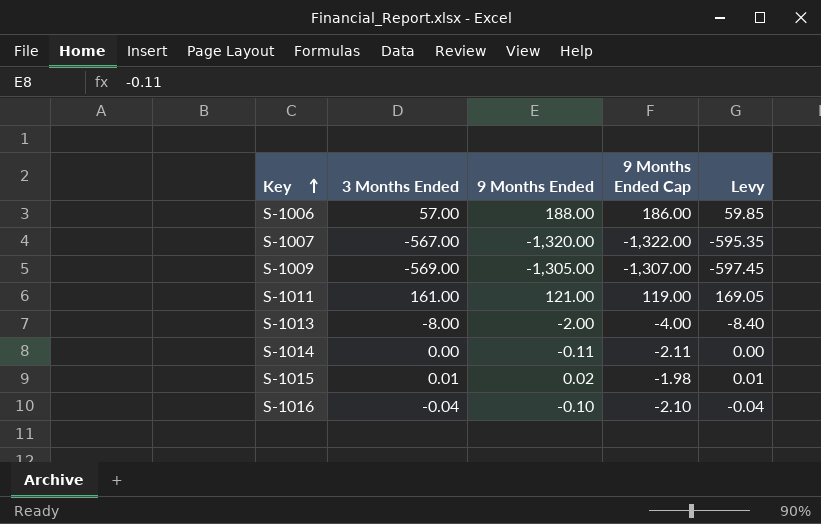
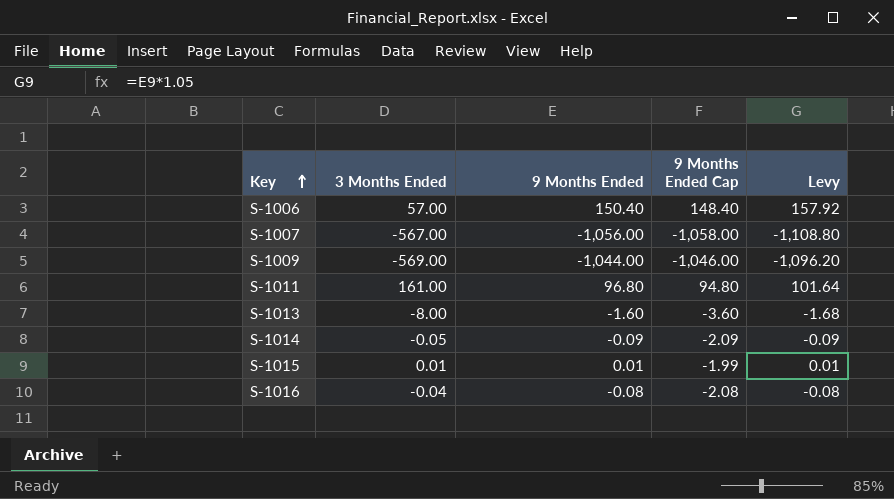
column Levy | formula: [3 Months Ended] * 1.05 -> [9 Months Ended] * 1.05
S-1006 | 9 Months Ended: 188.00 -> 150.40
S-1006 | 9 Months Ended Cap: 186.00 -> 148.40
S-1007 | 9 Months Ended: -1,320.00 -> -1,056.00
S-1007 | 9 Months Ended Cap: -1,322.00 -> -1,058.00
S-1009 | 9 Months Ended: -1,305.00 -> -1,044.00
S-1009 | 9 Months Ended Cap: -1,307.00 -> -1,046.00
S-1011 | 9 Months Ended: 121.00 -> 96.80
S-1011 | 9 Months Ended Cap: 119.00 -> 94.80
S-1013 | 9 Months Ended: -2.00 -> -1.60
S-1013 | 9 Months Ended Cap: -4.00 -> -3.60
S-1014 | 3 Months Ended: 0.00 -> -0.05
S-1014 | 9 Months Ended: -0.11 -> -0.09
S-1014 | 9 Months Ended Cap: -2.11 -> -2.09
S-1015 | 9 Months Ended: 0.02 -> 0.01
S-1015 | 9 Months Ended Cap: -1.98 -> -1.99
S-1016 | 9 Months Ended: -0.10 -> -0.08
S-1016 | 9 Months Ended Cap: -2.10 -> -2.08

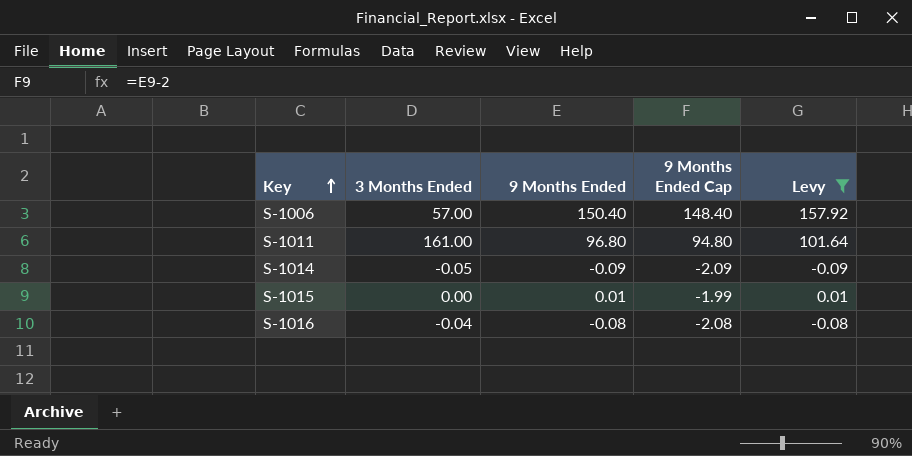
filter: none -> Levy >= -0.09
S-1015 | 3 Months Ended: 0.01 -> 0.00

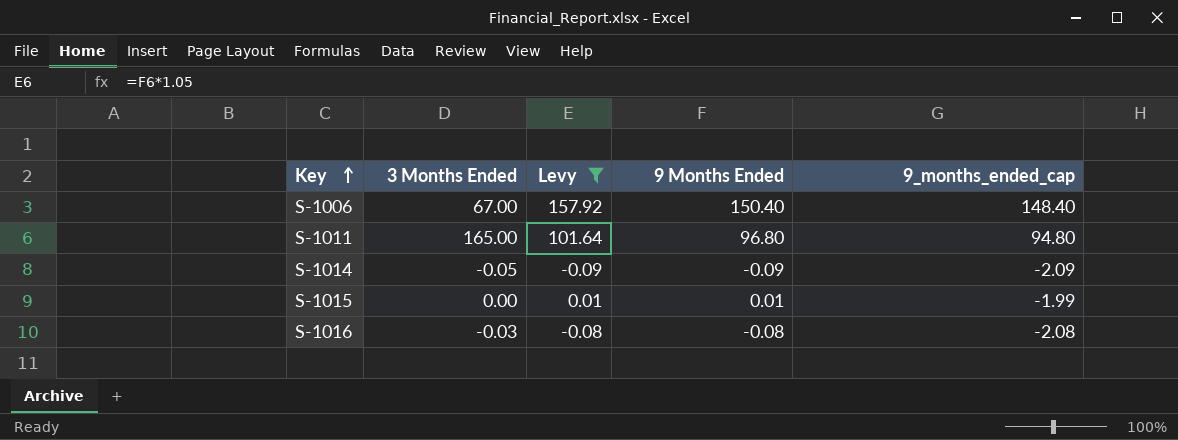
column Levy | position: 5 -> 3
column name: 9 Months Ended Cap -> 9_months_ended_cap
S-1006 | 3 Months Ended: 57.00 -> 67.00
S-1011 | 3 Months Ended: 161.00 -> 165.00
S-1016 | 3 Months Ended: -0.04 -> -0.03

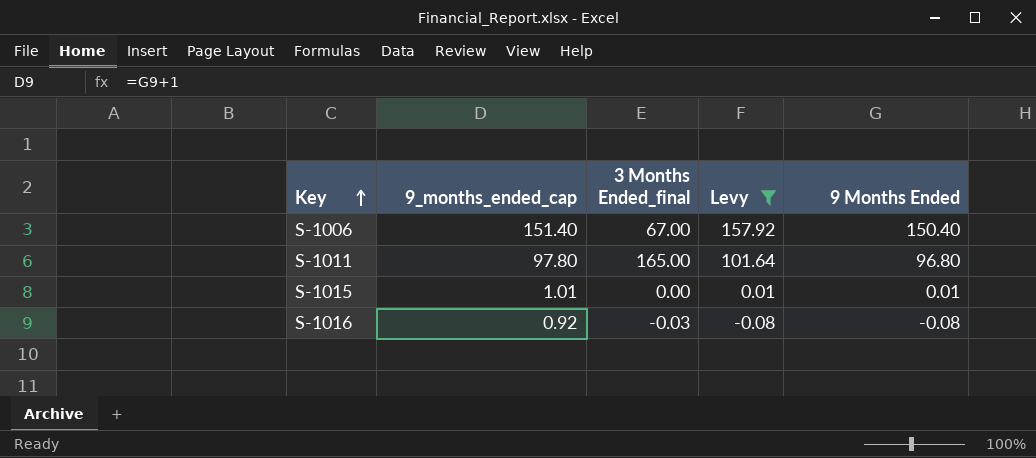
column 9_months_ended_cap | formula: [9 Months Ended] - 2 -> [9 Months Ended] + 1
column 9_months_ended_cap | position: 5 -> 2
column name: 3 Months Ended -> 3 Months Ended_final
row S-1014: -0.05 | -0.09 | -0.09 | -2.09 -> none

